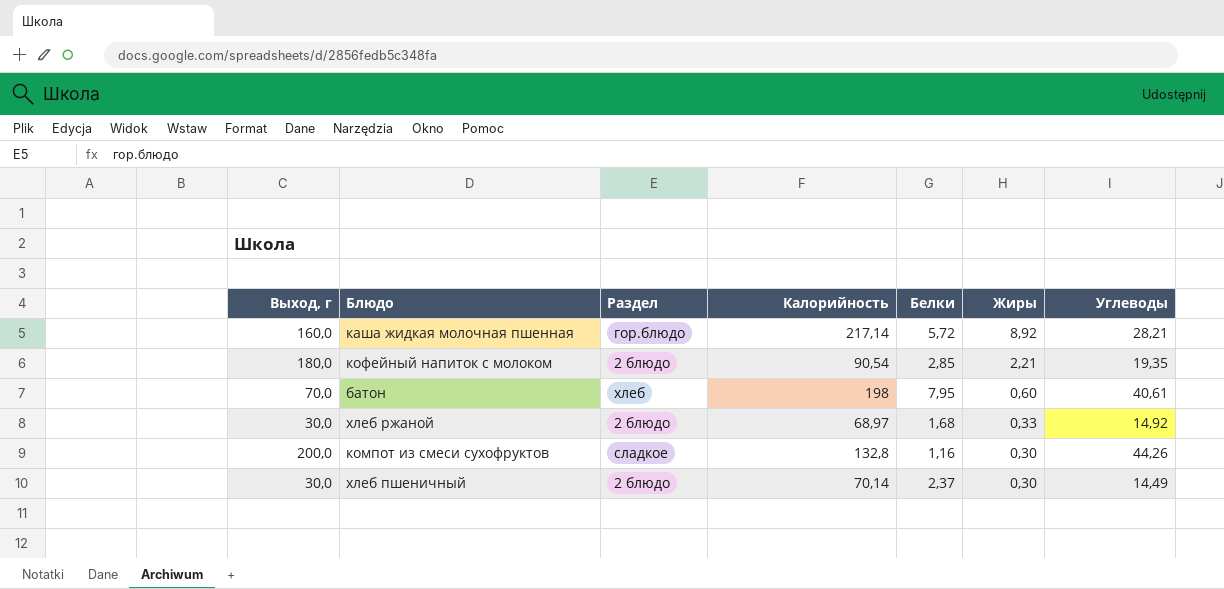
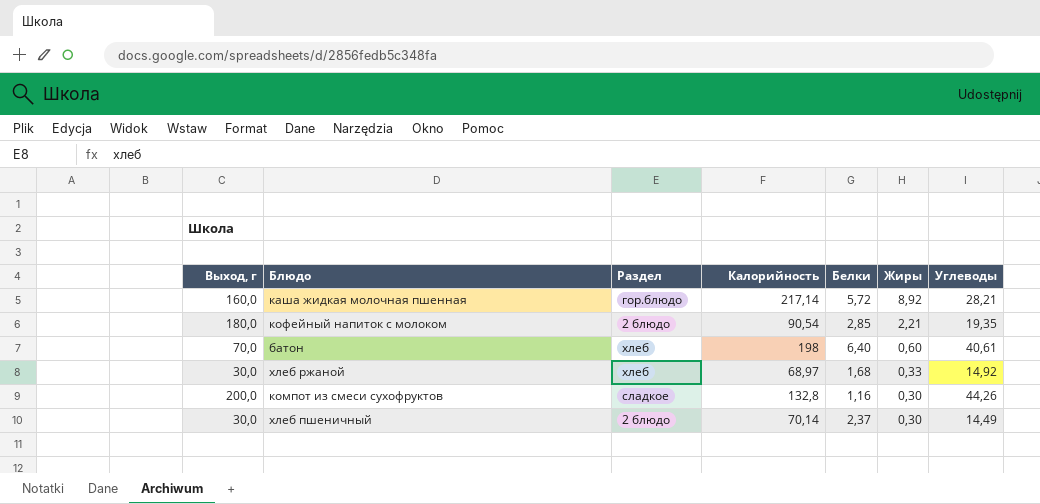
батон | Белки: 7,95 -> 6,40
хлеб ржаной | Раздел: 2 блюдо -> хлеб

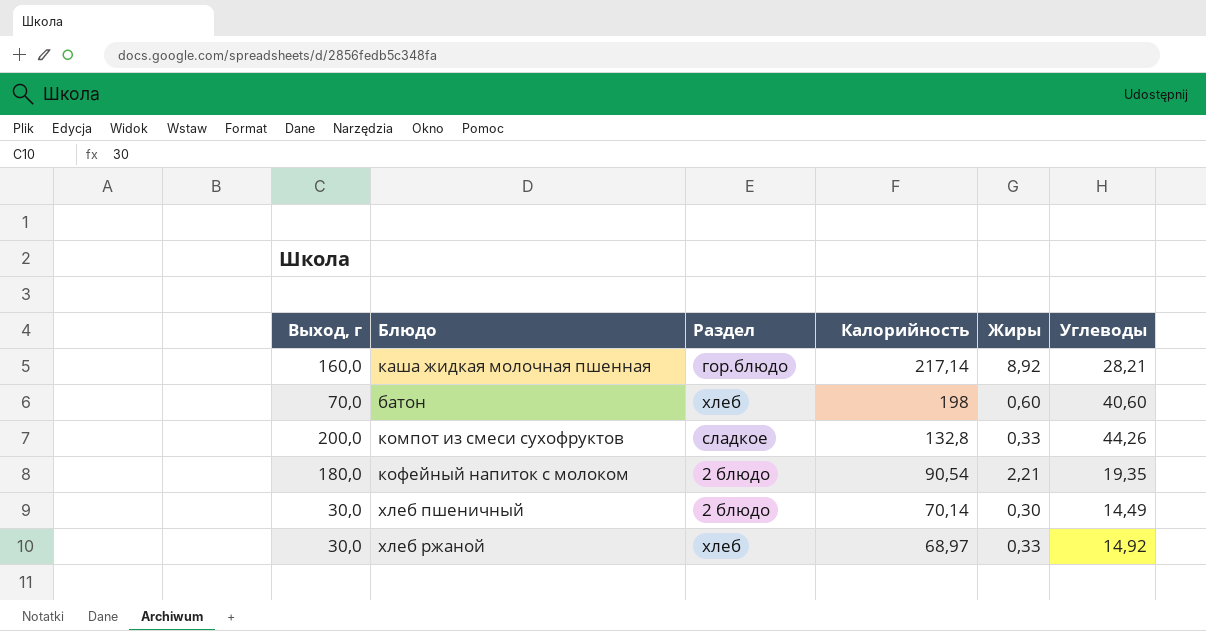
row order: Жиры descending -> Калорийность descending
column Белки | position: 5 -> none
батон | Углеводы: 40,61 -> 40,60
компот из смеси сухофруктов | Жиры: 0,30 -> 0,33

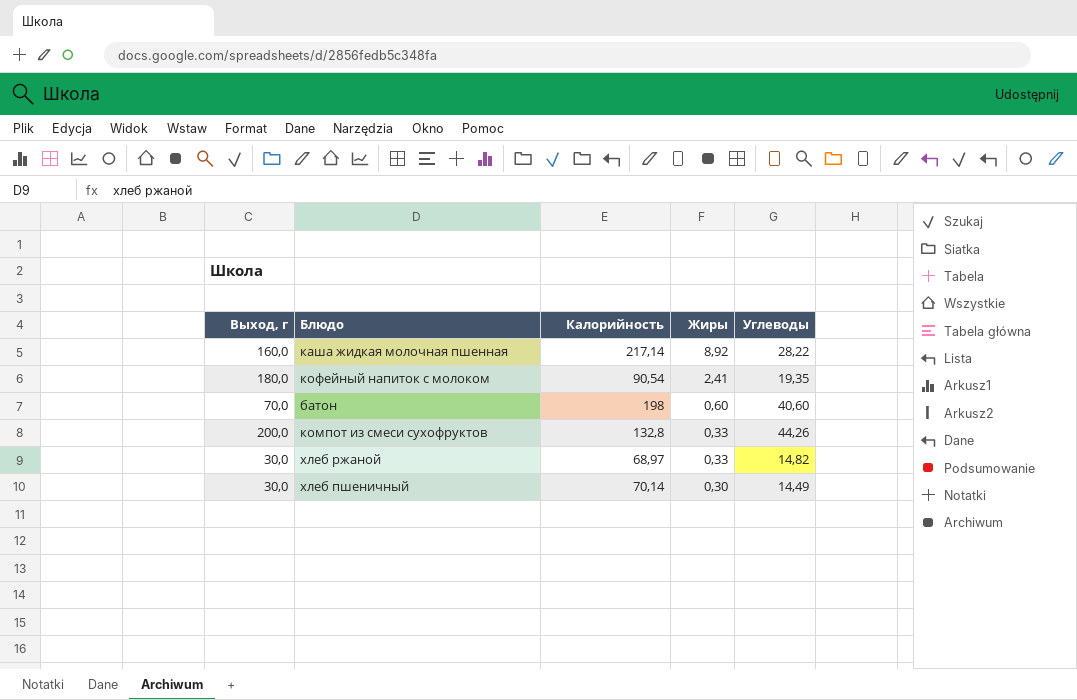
row order: Калорийность descending -> Жиры descending
column Раздел | position: 3 -> none
каша жидкая молочная пшенная | Углеводы: 28,21 -> 28,22
кофейный напиток с молоком | Жиры: 2,21 -> 2,41
хлеб ржаной | Углеводы: 14,92 -> 14,82

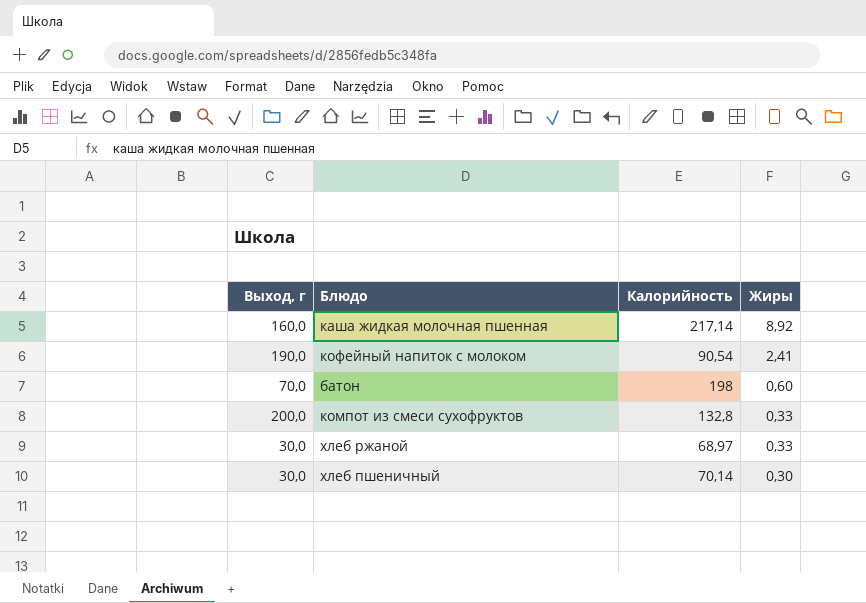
column Углеводы | position: 5 -> none
кофейный напиток с молоком | Выход, г: 180,0 -> 190,0

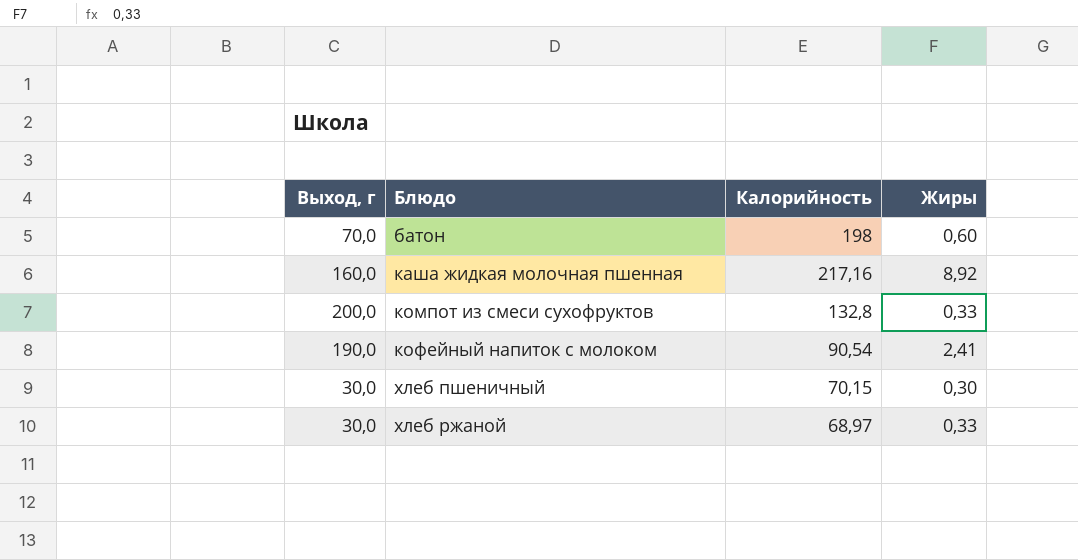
row order: Жиры descending -> Блюдо ascending
каша жидкая молочная пшенная | Калорийность: 217,14 -> 217,16
хлеб пшеничный | Калорийность: 70,14 -> 70,15

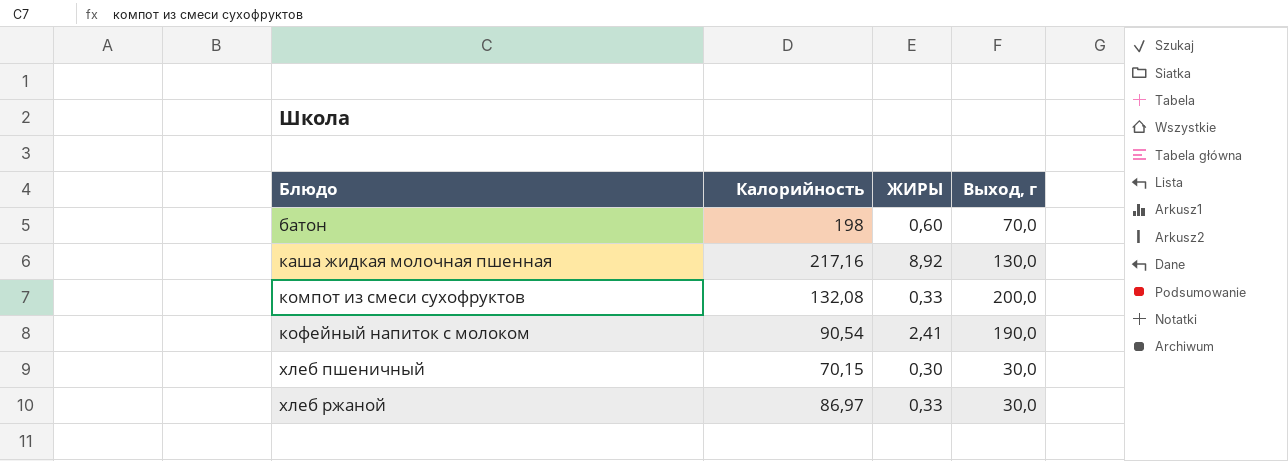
column name: Жиры -> ЖИРЫ
column Выход, г | position: 1 -> 4
каша жидкая молочная пшенная | Выход, г: 160,0 -> 130,0
компот из смеси сухофруктов | Калорийность: 132,8 -> 132,08
хлеб ржаной | Калорийность: 68,97 -> 86,97

